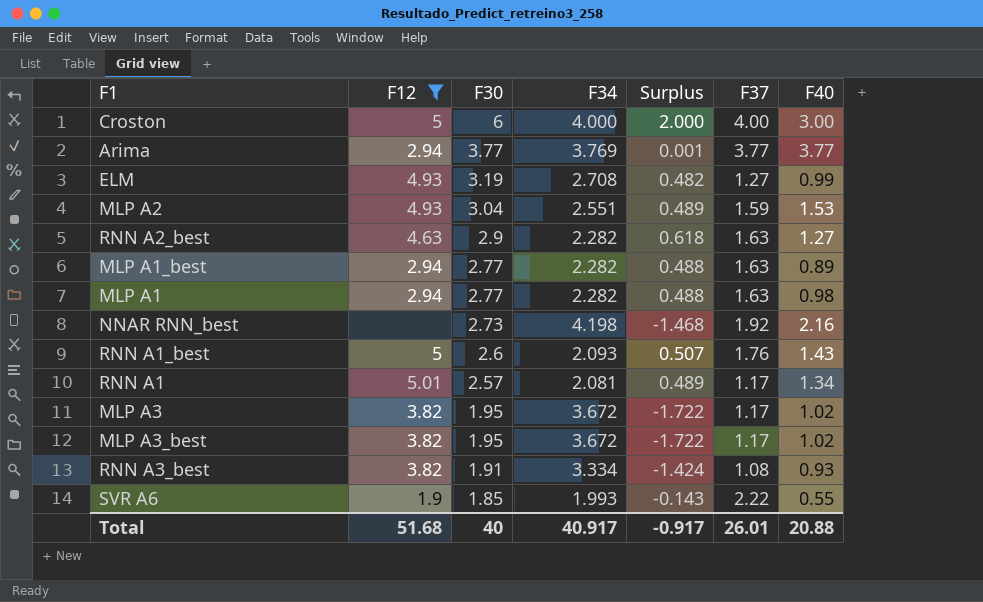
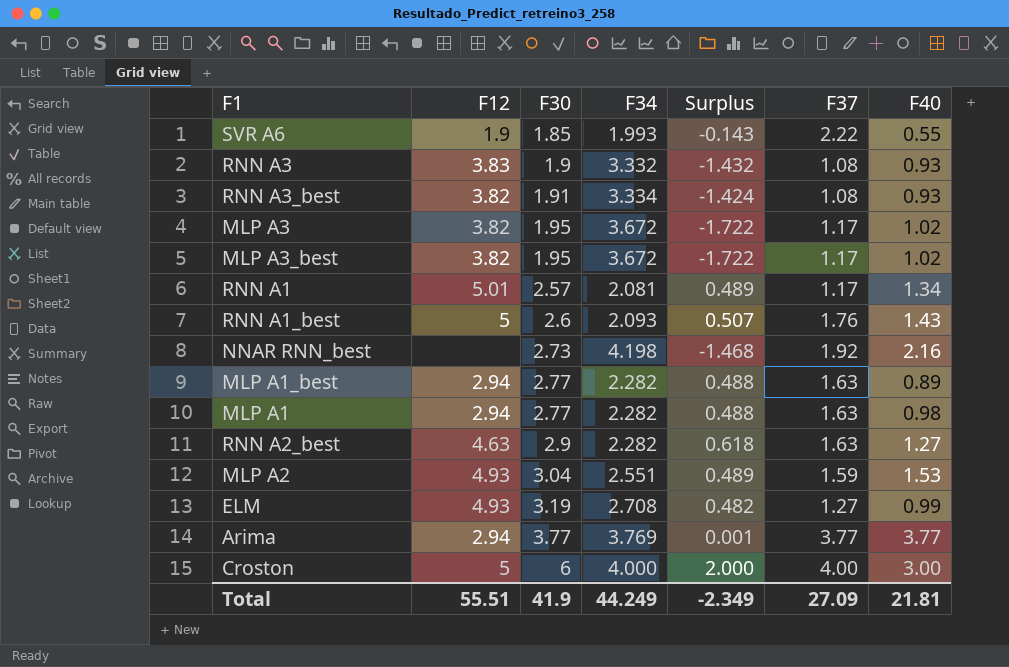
filter: F12 != 3.83 -> none
row order: F30 descending -> F30 ascending
Total | F12: 51.68 -> 55.51
Total | F30: 40 -> 41.9
Total | F34: 40.917 -> 44.249
Total | Surplus: -0.917 -> -2.349
Total | F37: 26.01 -> 27.09
Total | F40: 20.88 -> 21.81

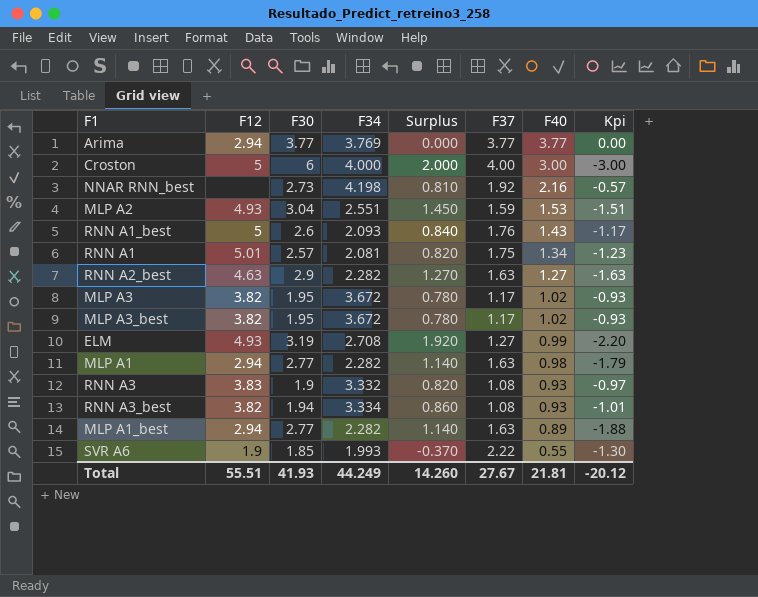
row order: F30 ascending -> F40 descending
column Surplus | formula: [F30] - [F34] -> [F30] - [F37]
column Kpi | formula: none -> [F40] - [F30]
RNN A1 | F37: 1.17 -> 1.75
RNN A3_best | F30: 1.91 -> 1.94
Total | F30: 41.9 -> 41.93
Total | Surplus: -2.349 -> 14.260
Total | F37: 27.09 -> 27.67

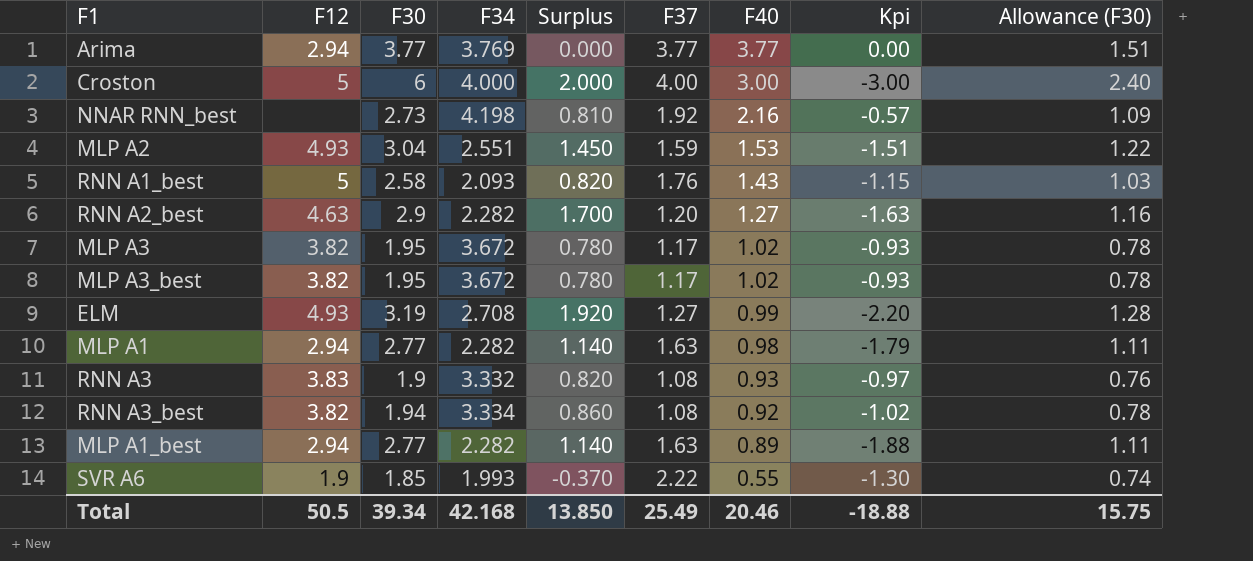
column Allowance (F30) | formula: none -> [F30] * 0.4
row RNN A1: 5.01 | 2.57 | 2.081 | 0.820 | 1.75 | 1.34 | -1.23 -> none
RNN A1_best | F30: 2.6 -> 2.58
RNN A1_best | Surplus: 0.840 -> 0.820
RNN A1_best | Kpi: -1.17 -> -1.15
RNN A2_best | Surplus: 1.270 -> 1.700
RNN A2_best | F37: 1.63 -> 1.20
RNN A3_best | F40: 0.93 -> 0.92
RNN A3_best | Kpi: -1.01 -> -1.02
Total | F12: 55.51 -> 50.5
Total | F30: 41.93 -> 39.34
Total | F34: 44.249 -> 42.168
Total | Surplus: 14.260 -> 13.850
Total | F37: 27.67 -> 25.49
Total | F40: 21.81 -> 20.46
Total | Kpi: -20.12 -> -18.88

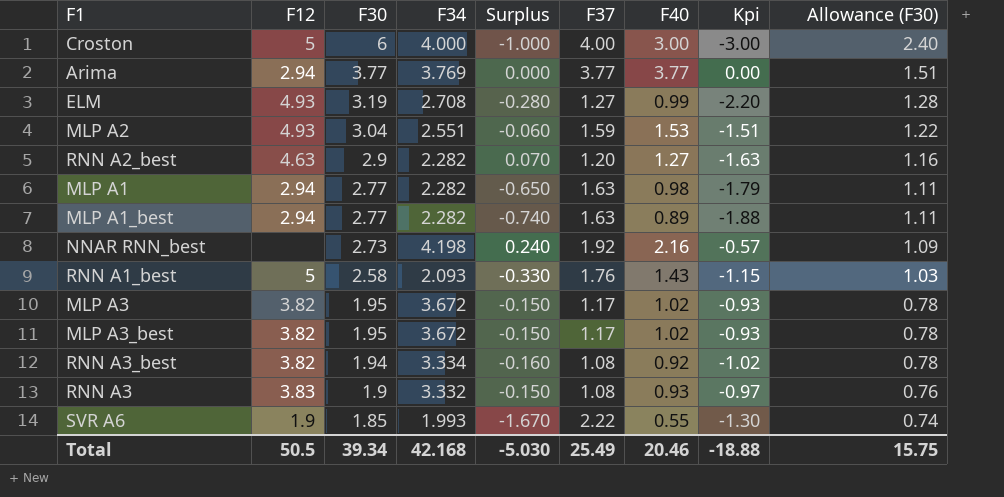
row order: F40 descending -> F30 descending
column Surplus | formula: [F30] - [F37] -> [F40] - [F37]
Total | Surplus: 13.850 -> -5.030

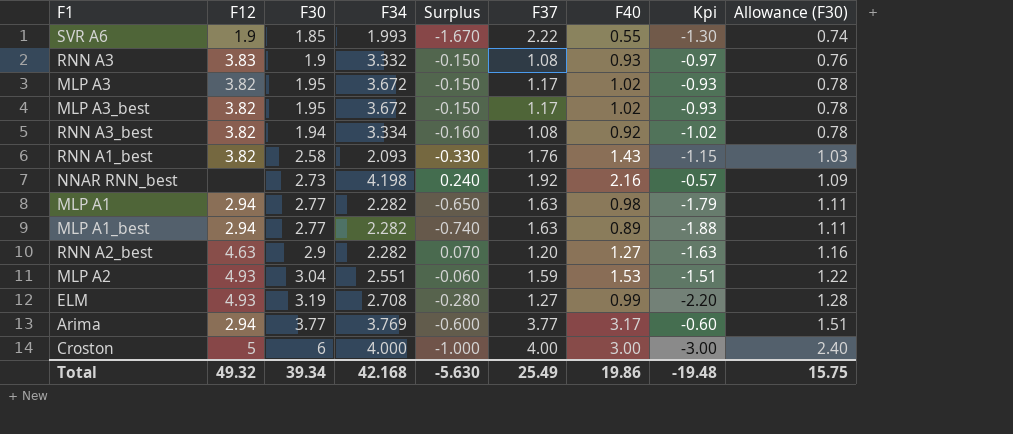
row order: F30 descending -> Allowance (F30) ascending
RNN A1_best | F12: 5 -> 3.82
Arima | Surplus: 0.000 -> -0.600
Arima | F40: 3.77 -> 3.17
Arima | Kpi: 0.00 -> -0.60
Total | F12: 50.5 -> 49.32
Total | Surplus: -5.030 -> -5.630
Total | F40: 20.46 -> 19.86
Total | Kpi: -18.88 -> -19.48

